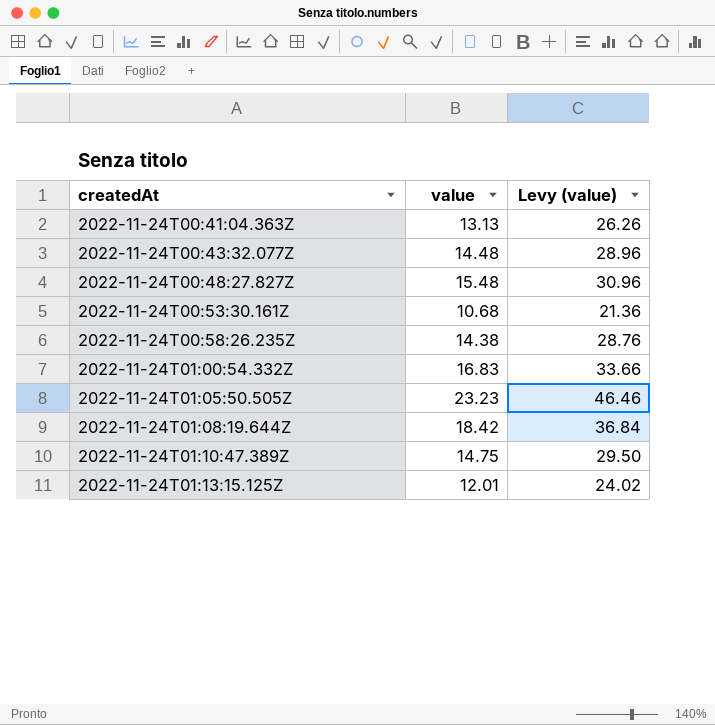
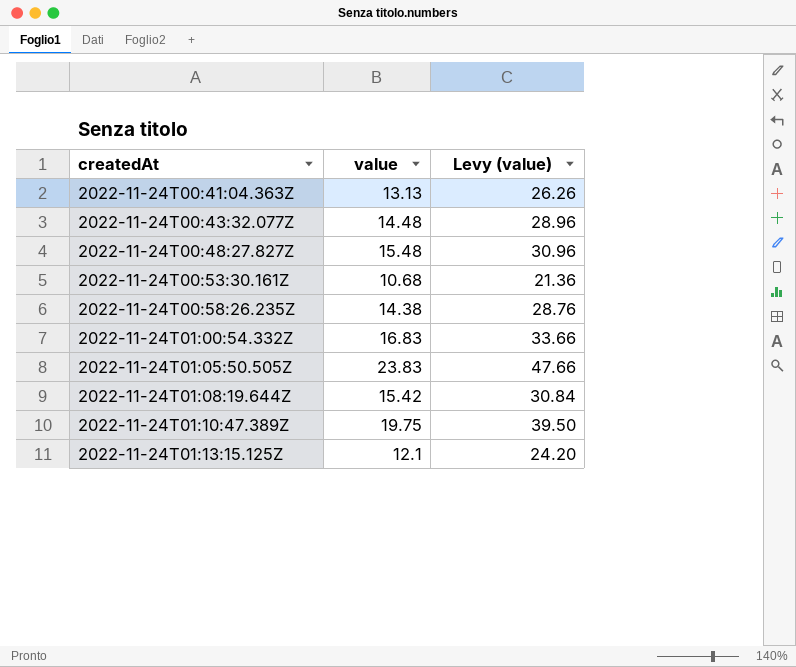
2022-11-24T01:05:50.505Z | value: 23.23 -> 23.83
2022-11-24T01:05:50.505Z | Levy (value): 46.46 -> 47.66
2022-11-24T01:08:19.644Z | value: 18.42 -> 15.42
2022-11-24T01:08:19.644Z | Levy (value): 36.84 -> 30.84
2022-11-24T01:10:47.389Z | value: 14.75 -> 19.75
2022-11-24T01:10:47.389Z | Levy (value): 29.50 -> 39.50
2022-11-24T01:13:15.125Z | value: 12.01 -> 12.1
2022-11-24T01:13:15.125Z | Levy (value): 24.02 -> 24.20

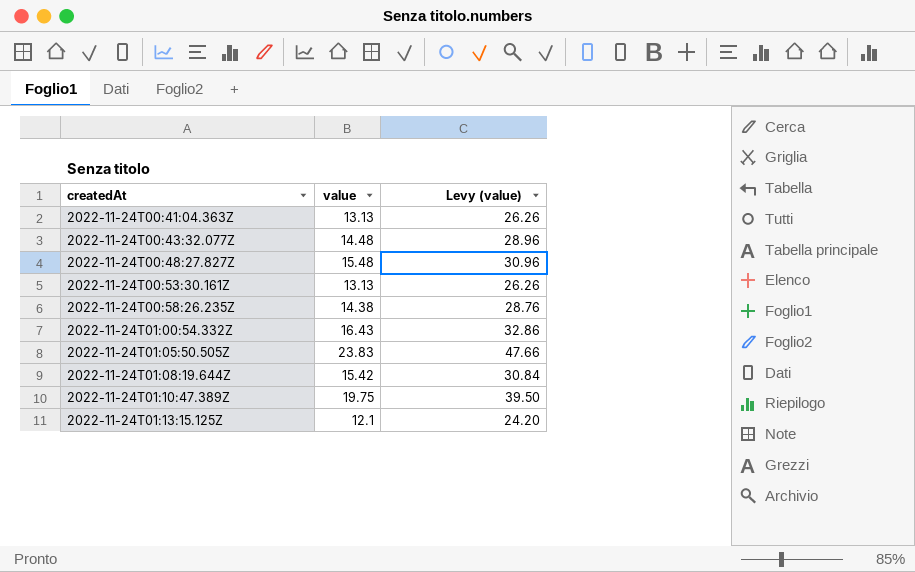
2022-11-24T00:53:30.161Z | value: 10.68 -> 13.13
2022-11-24T00:53:30.161Z | Levy (value): 21.36 -> 26.26
2022-11-24T01:00:54.332Z | value: 16.83 -> 16.43
2022-11-24T01:00:54.332Z | Levy (value): 33.66 -> 32.86

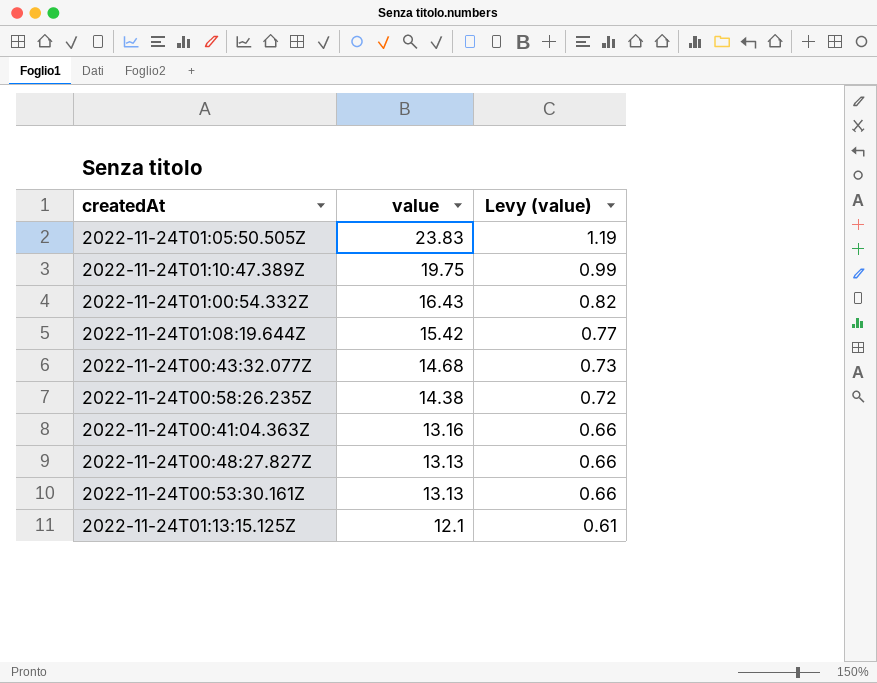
row order: createdAt ascending -> value descending
column Levy (value) | formula: [value] * 2 -> [value] * 0.05
2022-11-24T00:43:32.077Z | value: 14.48 -> 14.68
2022-11-24T00:41:04.363Z | value: 13.13 -> 13.16
2022-11-24T00:48:27.827Z | value: 15.48 -> 13.13

